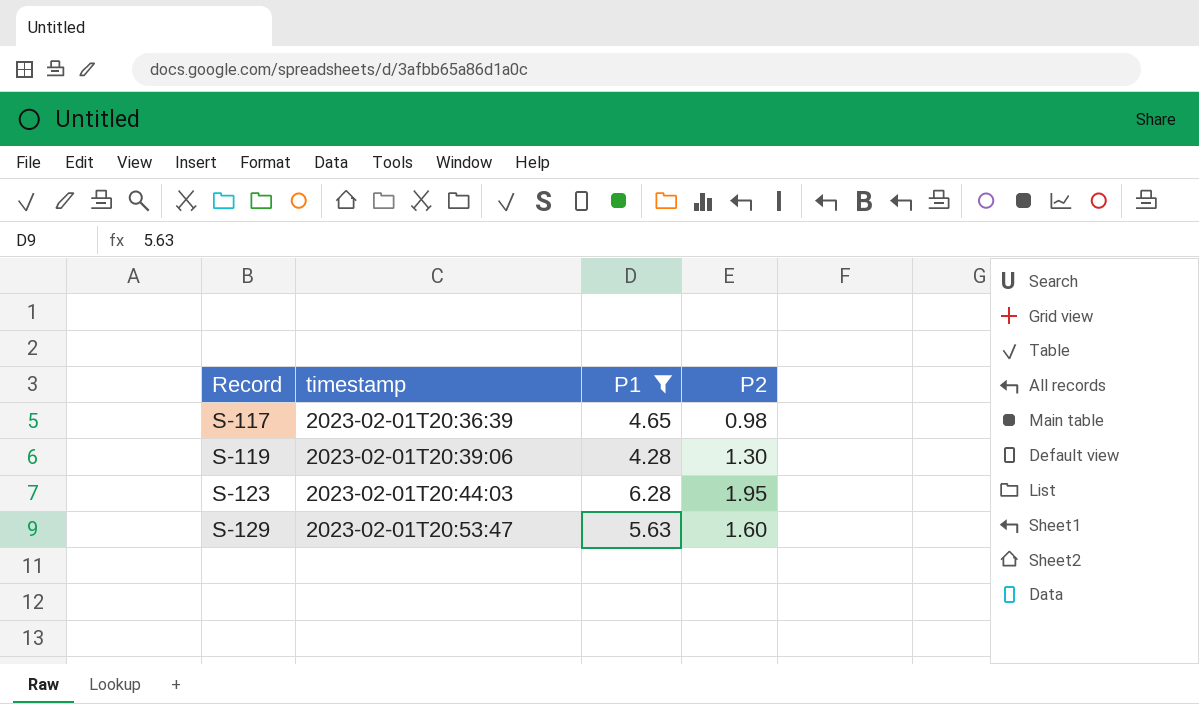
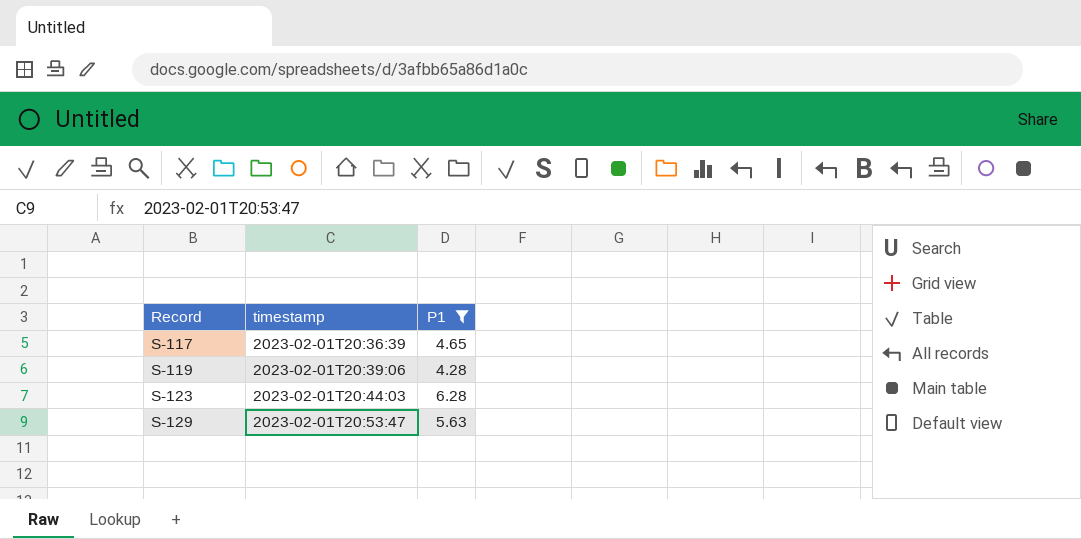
column P2 | position: 4 -> none

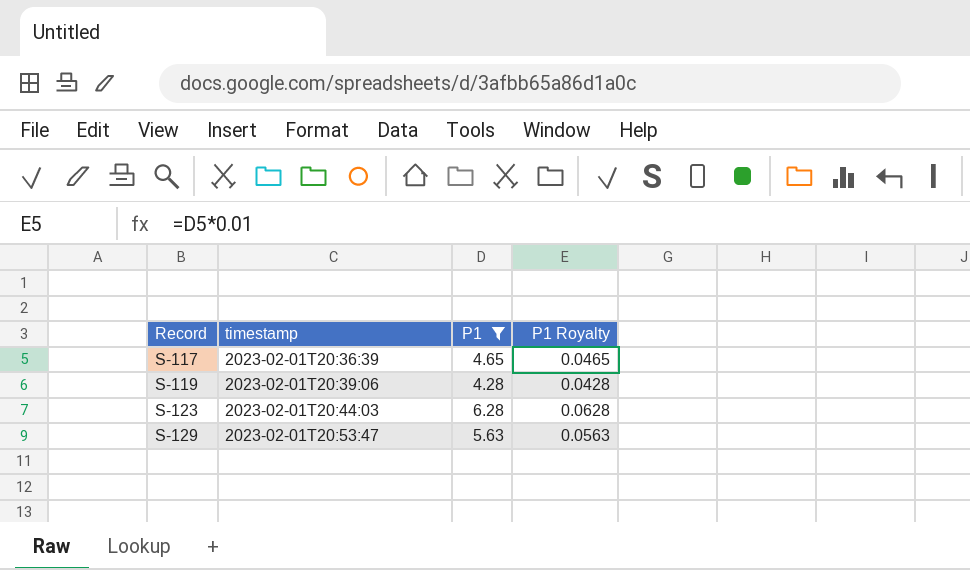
column P1 Royalty | formula: none -> [P1] * 0.01

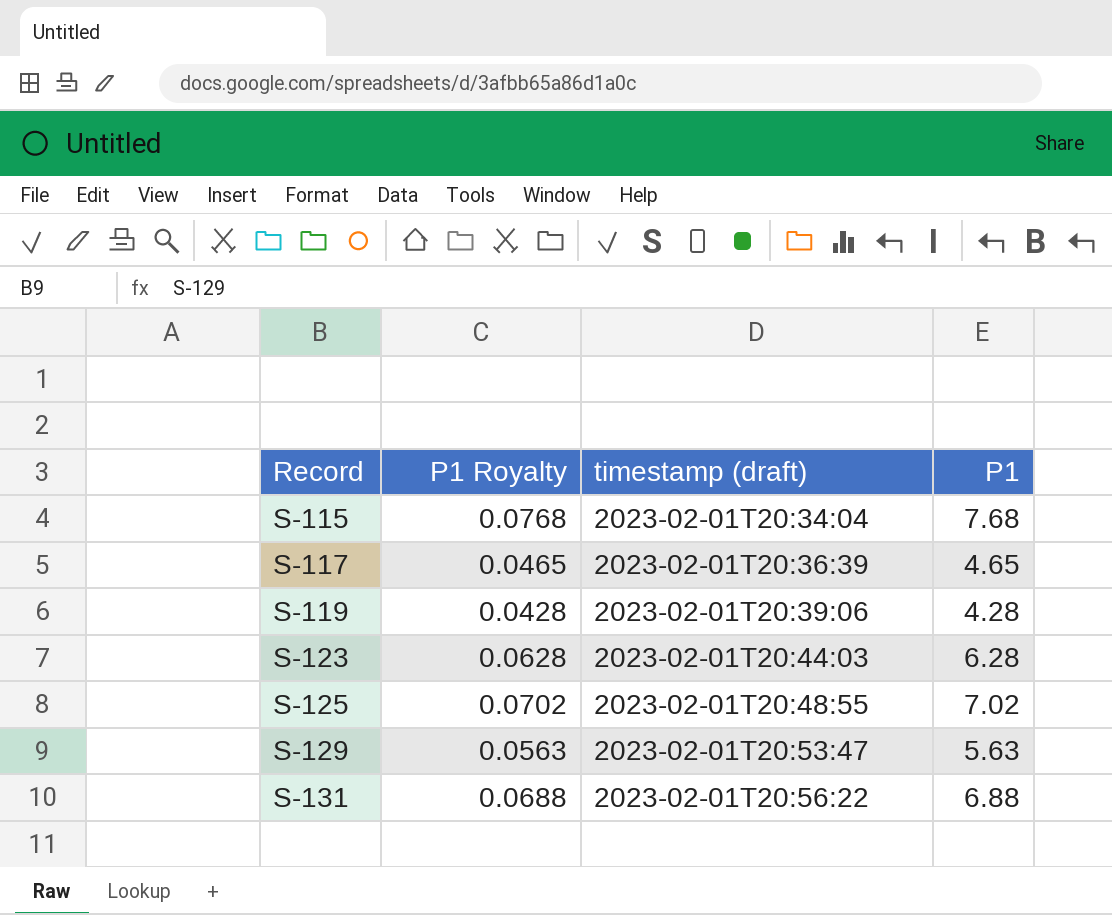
filter: P1 <= 6.28 -> none
column P1 Royalty | position: 4 -> 2
column name: timestamp -> timestamp (draft)

